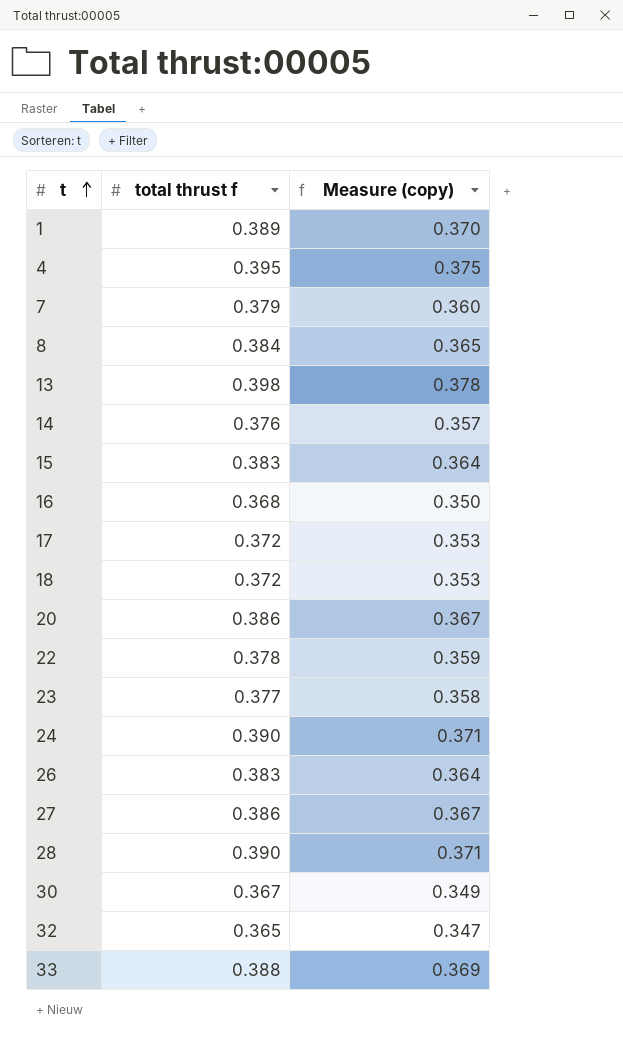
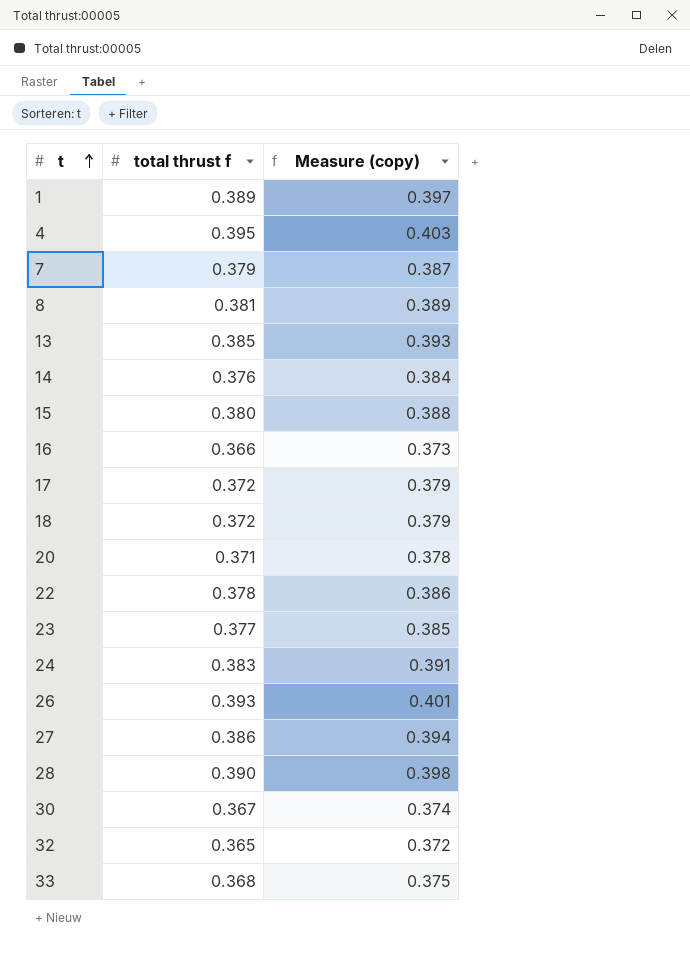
column Measure (copy) | formula: [total thrust f] * 0.95 -> [total thrust f] * 1.02
8 | total thrust f: 0.384 -> 0.381
13 | total thrust f: 0.398 -> 0.385
15 | total thrust f: 0.383 -> 0.380
16 | total thrust f: 0.368 -> 0.366
20 | total thrust f: 0.386 -> 0.371
24 | total thrust f: 0.390 -> 0.383
26 | total thrust f: 0.383 -> 0.393
33 | total thrust f: 0.388 -> 0.368

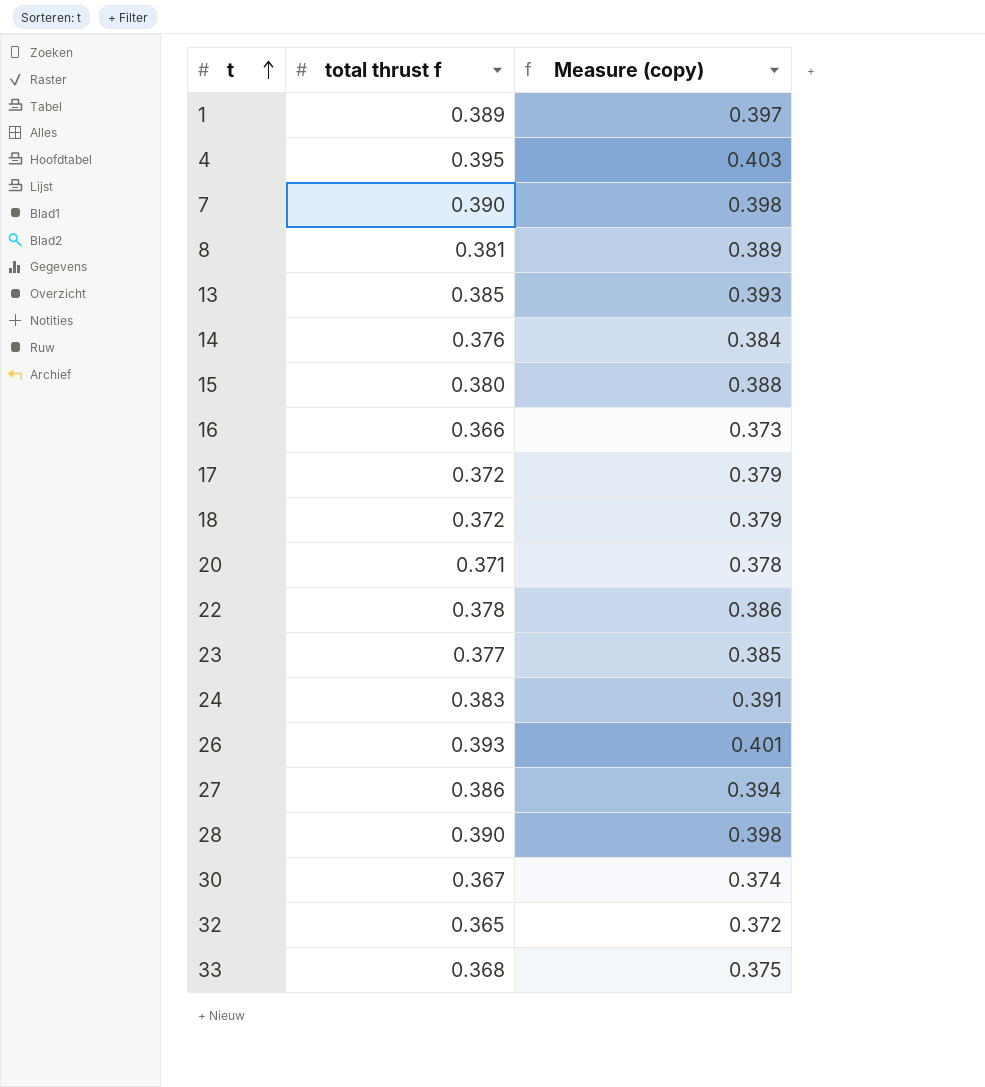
7 | total thrust f: 0.379 -> 0.390
7 | Measure (copy): 0.387 -> 0.398

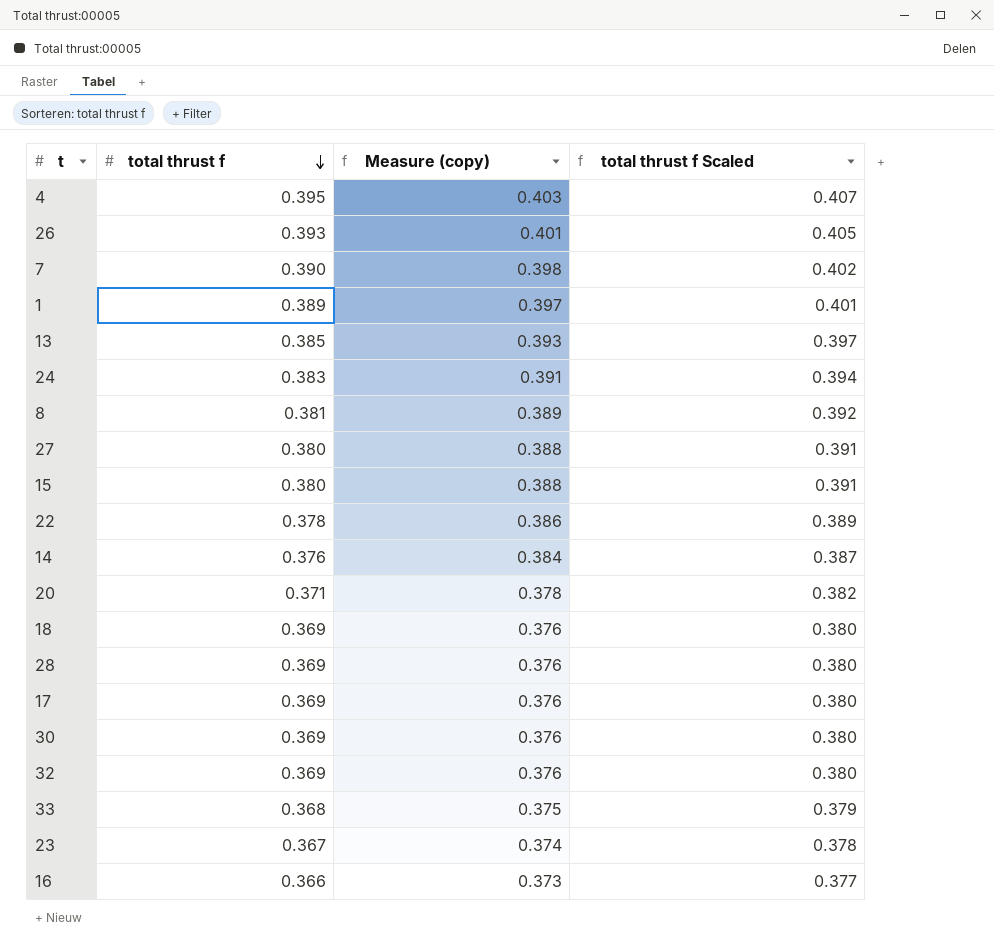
row order: t ascending -> total thrust f descending
column total thrust f Scaled | formula: none -> [total thrust f] * 1.03
27 | total thrust f: 0.386 -> 0.380
27 | Measure (copy): 0.394 -> 0.388
18 | total thrust f: 0.372 -> 0.369
18 | Measure (copy): 0.379 -> 0.376
28 | total thrust f: 0.390 -> 0.369
28 | Measure (copy): 0.398 -> 0.376
17 | total thrust f: 0.372 -> 0.369
17 | Measure (copy): 0.379 -> 0.376
30 | total thrust f: 0.367 -> 0.369
30 | Measure (copy): 0.374 -> 0.376
32 | total thrust f: 0.365 -> 0.369
32 | Measure (copy): 0.372 -> 0.376
23 | total thrust f: 0.377 -> 0.367
23 | Measure (copy): 0.385 -> 0.374

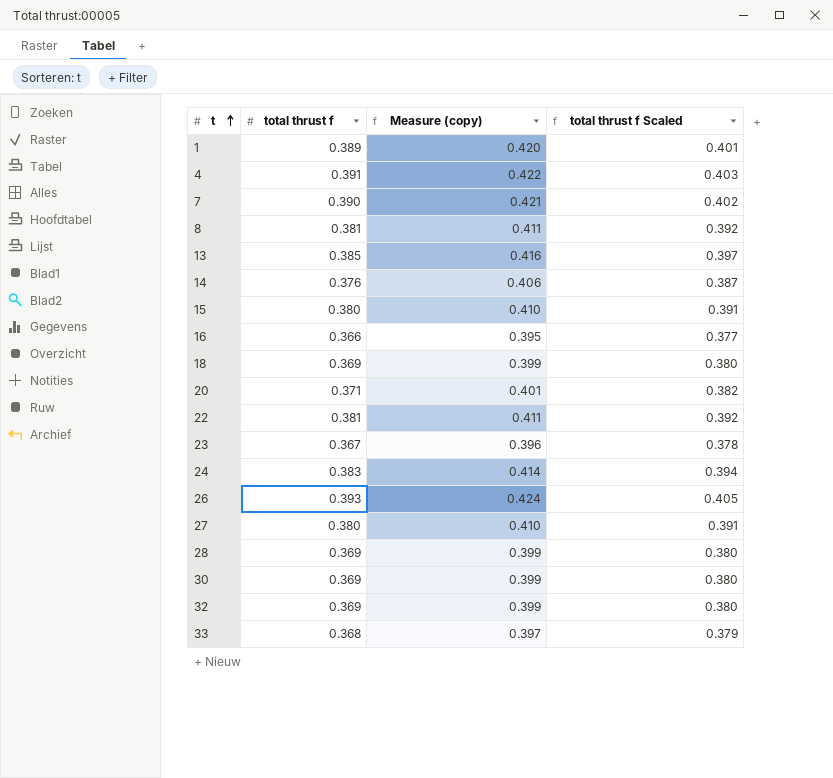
row order: total thrust f descending -> t ascending
column Measure (copy) | formula: [total thrust f] * 1.02 -> [total thrust f] * 1.08
row 17: 0.369 | 0.376 | 0.380 -> none
4 | total thrust f: 0.395 -> 0.391
4 | total thrust f Scaled: 0.407 -> 0.403
22 | total thrust f: 0.378 -> 0.381
22 | total thrust f Scaled: 0.389 -> 0.392

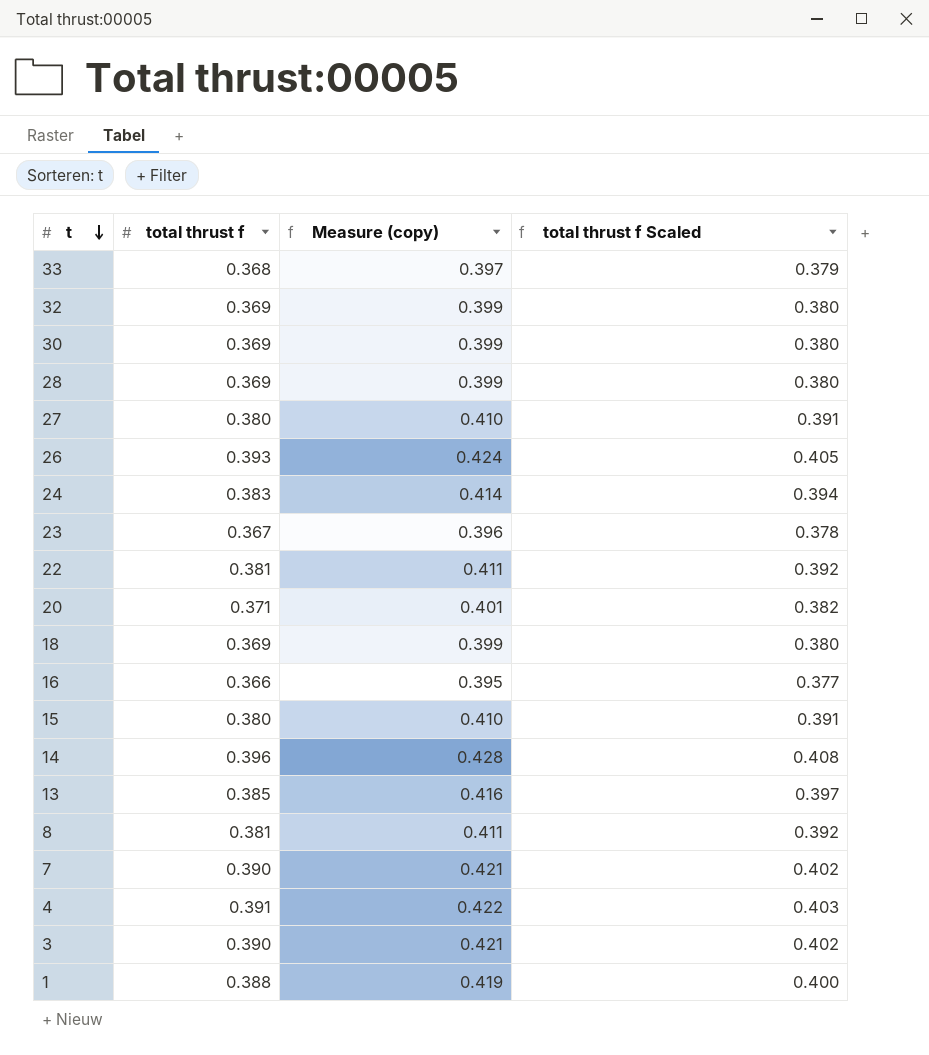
row order: t ascending -> t descending
14 | total thrust f: 0.376 -> 0.396
14 | Measure (copy): 0.406 -> 0.428
14 | total thrust f Scaled: 0.387 -> 0.408
row 3: none -> 0.390 | 0.421 | 0.402
1 | total thrust f: 0.389 -> 0.388
1 | Measure (copy): 0.420 -> 0.419
1 | total thrust f Scaled: 0.401 -> 0.400

